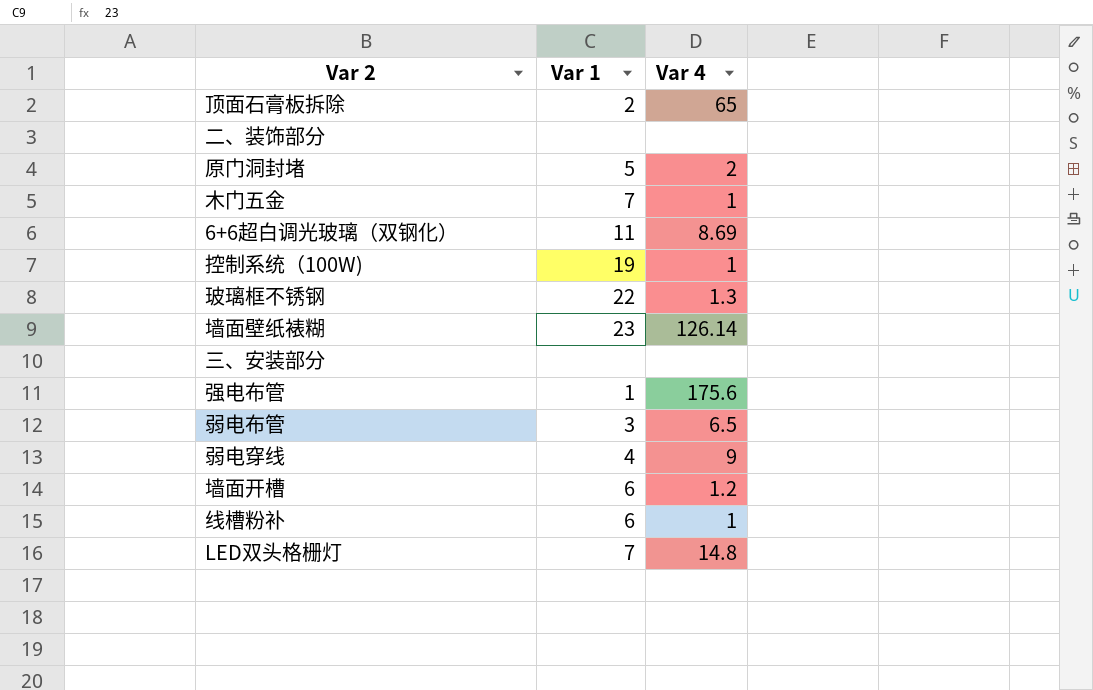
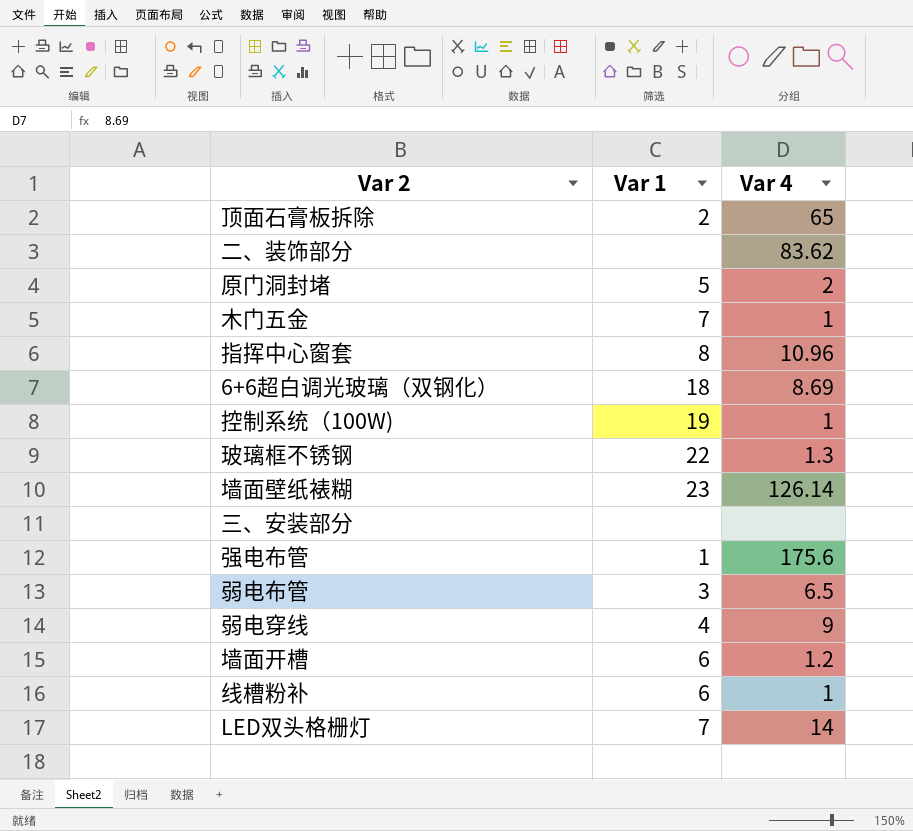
二、装饰部分 | Var 4: none -> 83.62
row 指挥中心窗套: none -> 8 | 10.96
6+6超白调光玻璃（双钢化） | Var 1: 11 -> 18
LED双头格栅灯 | Var 4: 14.8 -> 14

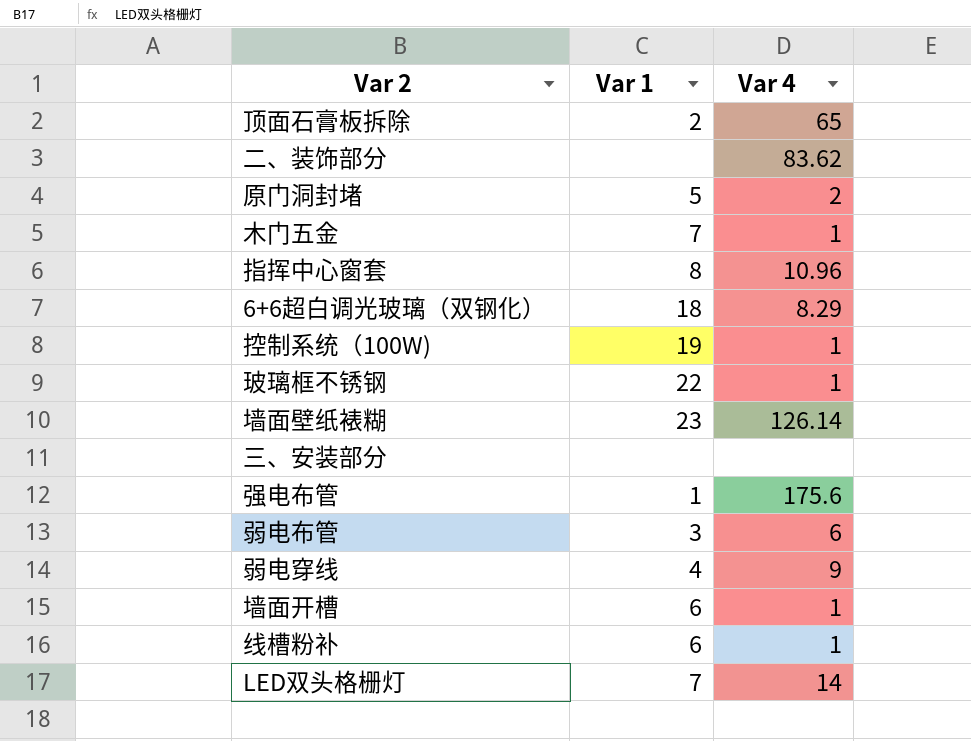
6+6超白调光玻璃（双钢化） | Var 4: 8.69 -> 8.29
玻璃框不锈钢 | Var 4: 1.3 -> 1
弱电布管 | Var 4: 6.5 -> 6
墙面开槽 | Var 4: 1.2 -> 1

